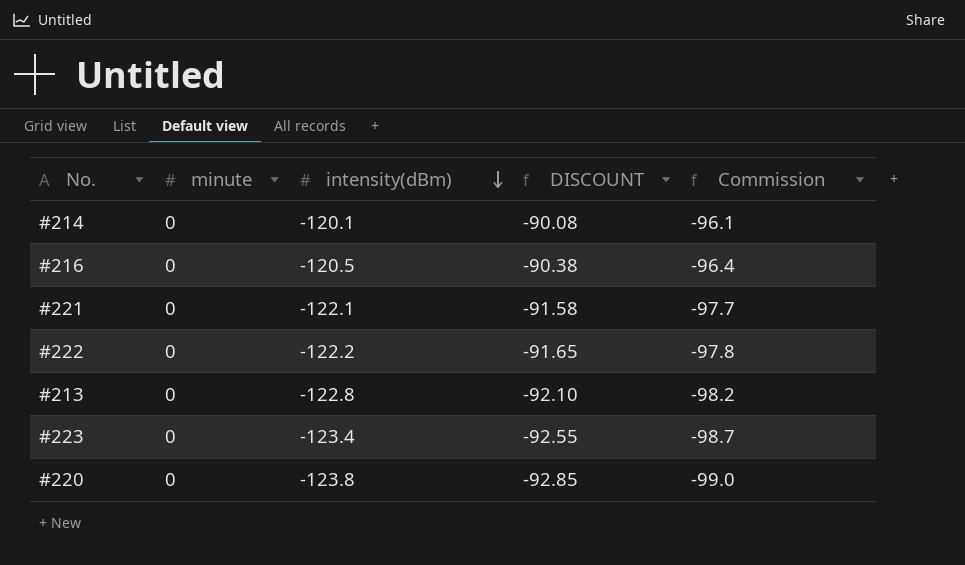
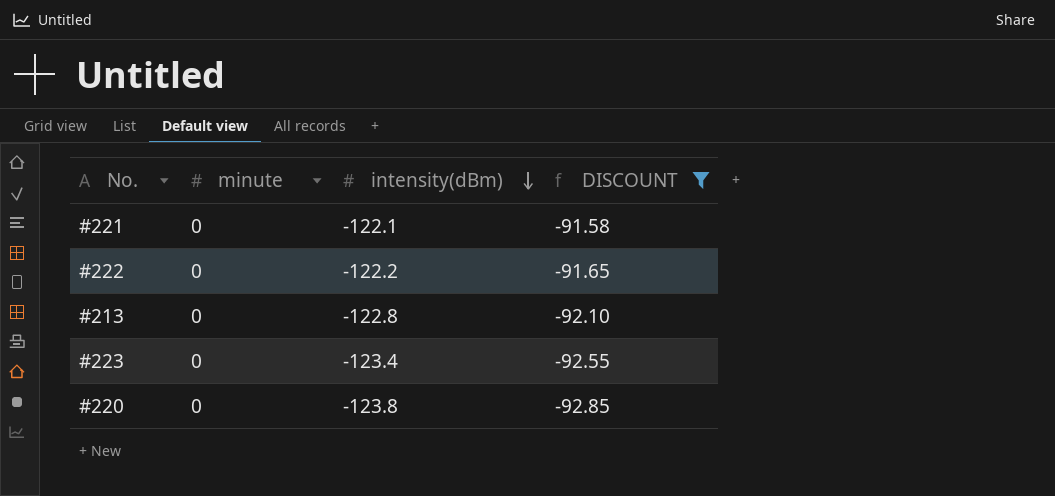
filter: none -> DISCOUNT <= -91.58
column Commission | formula: [intensity(dBm)] * 0.8 -> none

